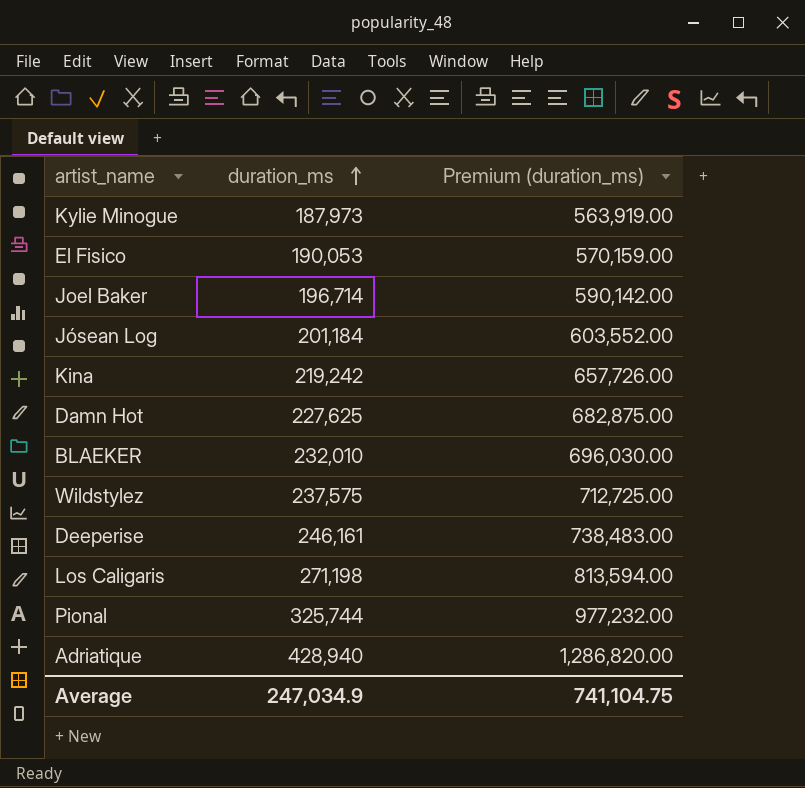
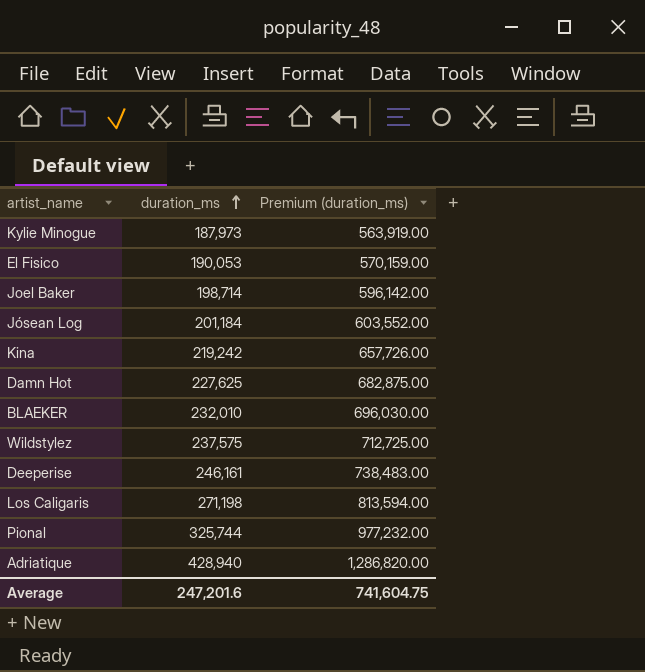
Joel Baker | duration_ms: 196,714 -> 198,714
Joel Baker | Premium (duration_ms): 590,142.00 -> 596,142.00
Average | duration_ms: 247,034.9 -> 247,201.6
Average | Premium (duration_ms): 741,104.75 -> 741,604.75

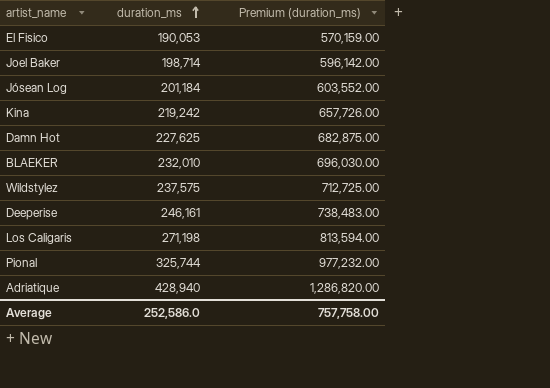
row Kylie Minogue: 187,973 | 563,919.00 -> none
Average | duration_ms: 247,201.6 -> 252,586.0
Average | Premium (duration_ms): 741,604.75 -> 757,758.00

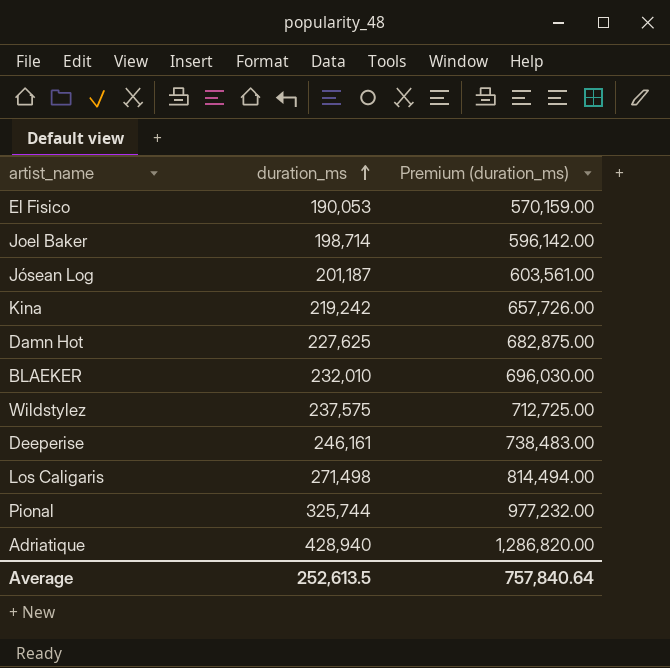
Jósean Log | duration_ms: 201,184 -> 201,187
Jósean Log | Premium (duration_ms): 603,552.00 -> 603,561.00
Los Caligaris | duration_ms: 271,198 -> 271,498
Los Caligaris | Premium (duration_ms): 813,594.00 -> 814,494.00
Average | duration_ms: 252,586.0 -> 252,613.5
Average | Premium (duration_ms): 757,758.00 -> 757,840.64

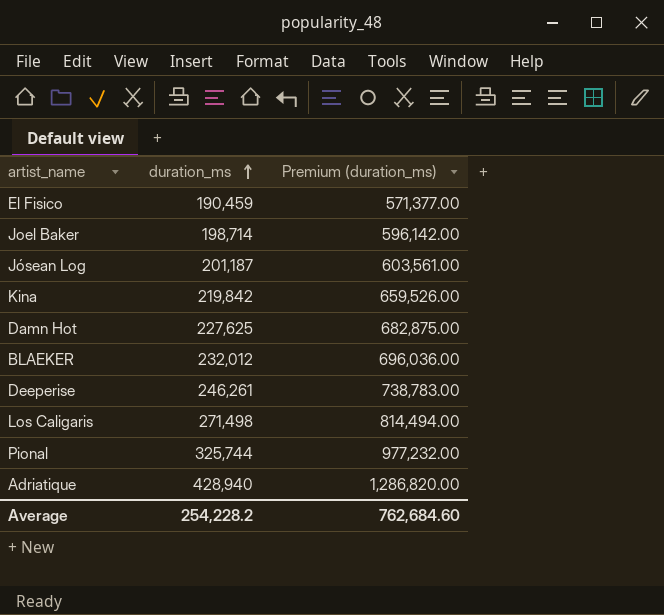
row Wildstylez: 237,575 | 712,725.00 -> none
El Fisico | duration_ms: 190,053 -> 190,459
El Fisico | Premium (duration_ms): 570,159.00 -> 571,377.00
Kina | duration_ms: 219,242 -> 219,842
Kina | Premium (duration_ms): 657,726.00 -> 659,526.00
BLAEKER | duration_ms: 232,010 -> 232,012
BLAEKER | Premium (duration_ms): 696,030.00 -> 696,036.00
Deeperise | duration_ms: 246,161 -> 246,261
Deeperise | Premium (duration_ms): 738,483.00 -> 738,783.00
Average | duration_ms: 252,613.5 -> 254,228.2
Average | Premium (duration_ms): 757,840.64 -> 762,684.60

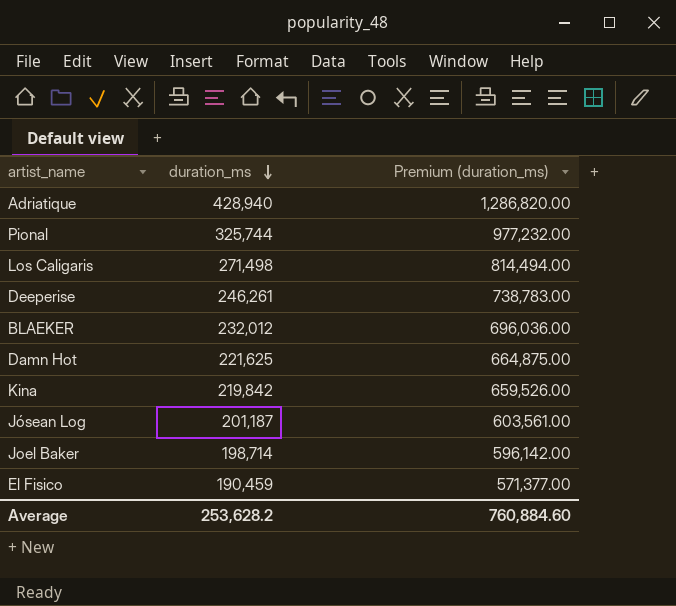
row order: duration_ms ascending -> duration_ms descending
Damn Hot | duration_ms: 227,625 -> 221,625
Damn Hot | Premium (duration_ms): 682,875.00 -> 664,875.00
Average | duration_ms: 254,228.2 -> 253,628.2
Average | Premium (duration_ms): 762,684.60 -> 760,884.60

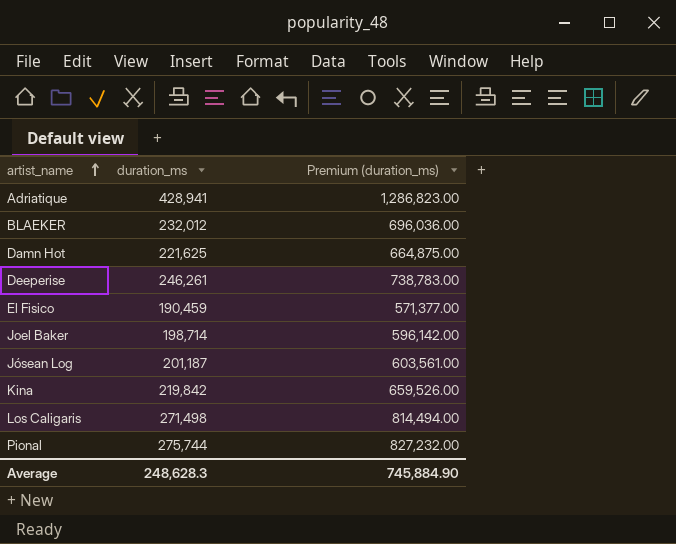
row order: duration_ms descending -> artist_name ascending
Adriatique | duration_ms: 428,940 -> 428,941
Adriatique | Premium (duration_ms): 1,286,820.00 -> 1,286,823.00
Pional | duration_ms: 325,744 -> 275,744
Pional | Premium (duration_ms): 977,232.00 -> 827,232.00
Average | duration_ms: 253,628.2 -> 248,628.3
Average | Premium (duration_ms): 760,884.60 -> 745,884.90

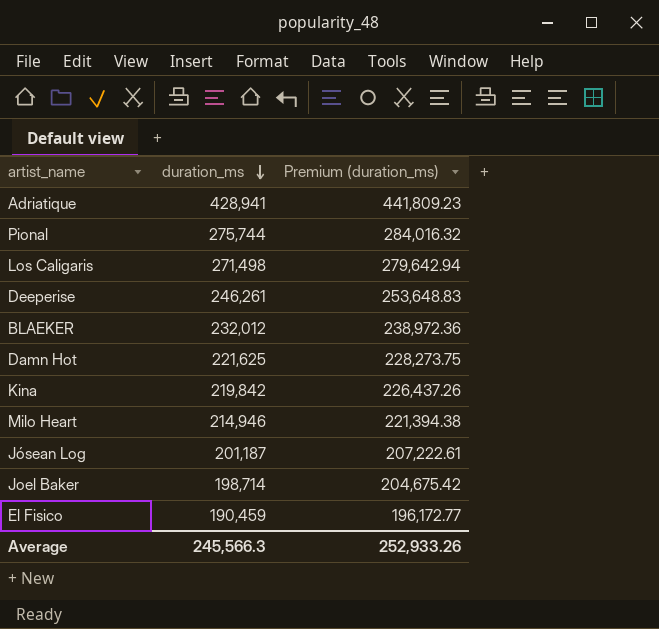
row order: artist_name ascending -> duration_ms descending
column Premium (duration_ms) | formula: [duration_ms] * 3 -> [duration_ms] * 1.03
row Milo Heart: none -> 214,946 | 221,394.38
Average | duration_ms: 248,628.3 -> 245,566.3
Average | Premium (duration_ms): 745,884.90 -> 252,933.26

